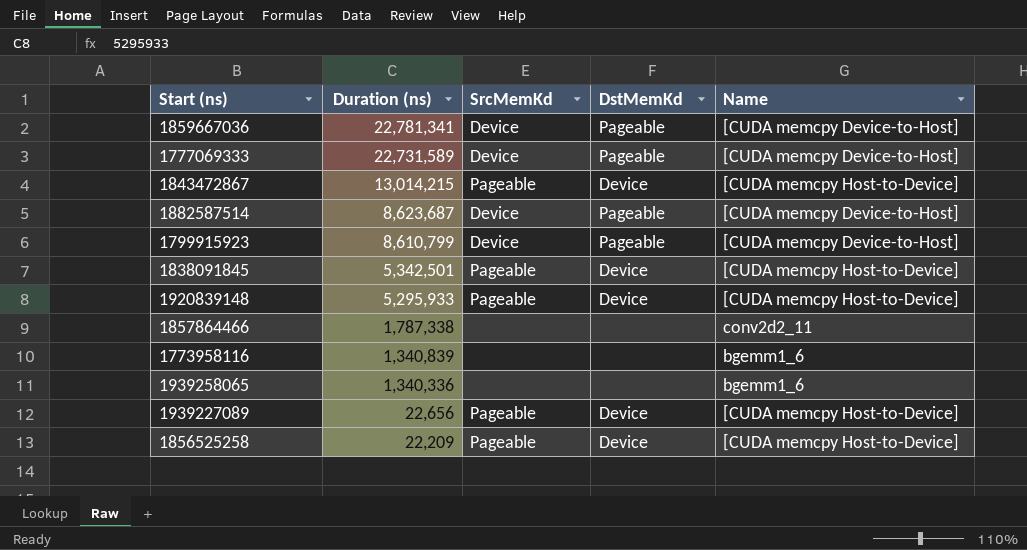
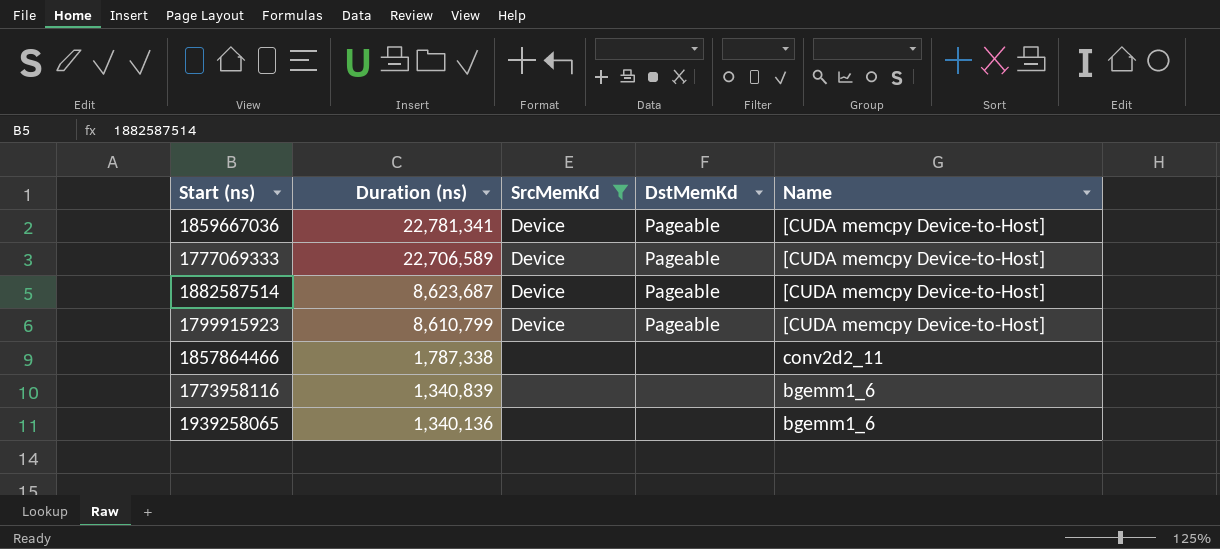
filter: none -> SrcMemKd != Pageable
1777069333 | Duration (ns): 22,731,589 -> 22,706,589
1939258065 | Duration (ns): 1,340,336 -> 1,340,136

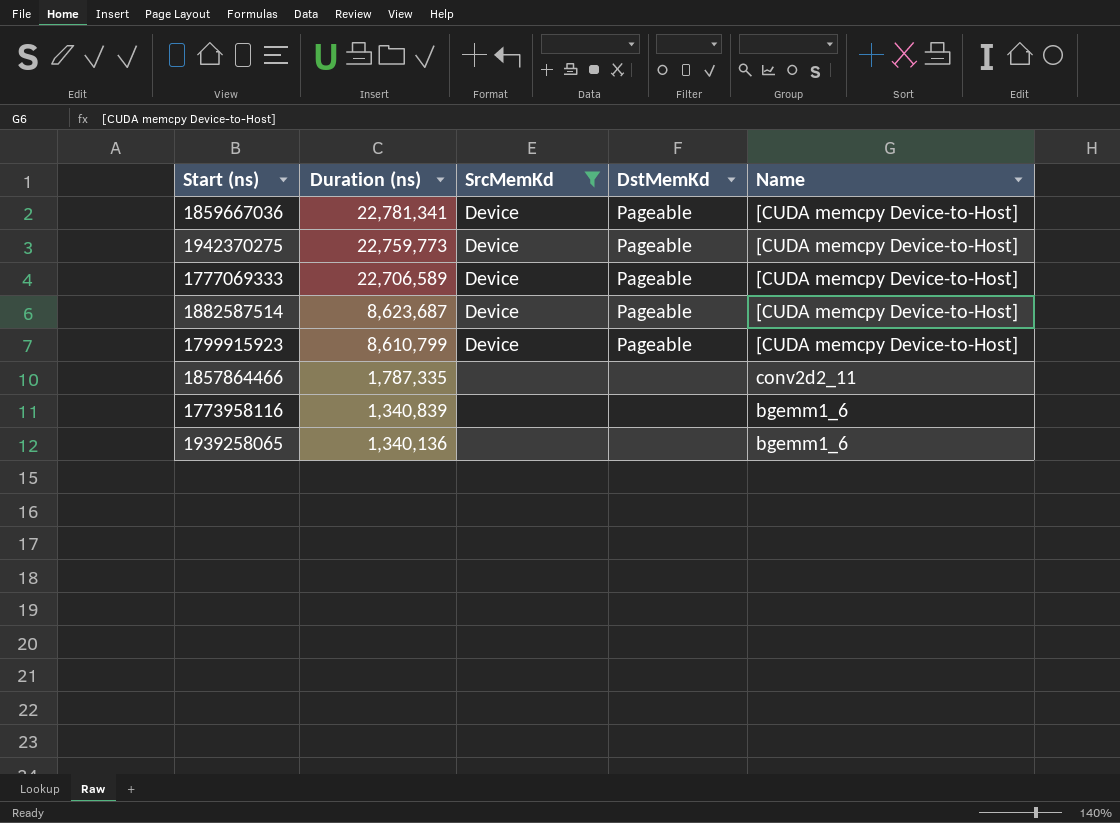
row 1942370275: none -> 22,759,773 | Device | Pageable | [CUDA memcpy Device-to-Host]
1857864466 | Duration (ns): 1,787,338 -> 1,787,335

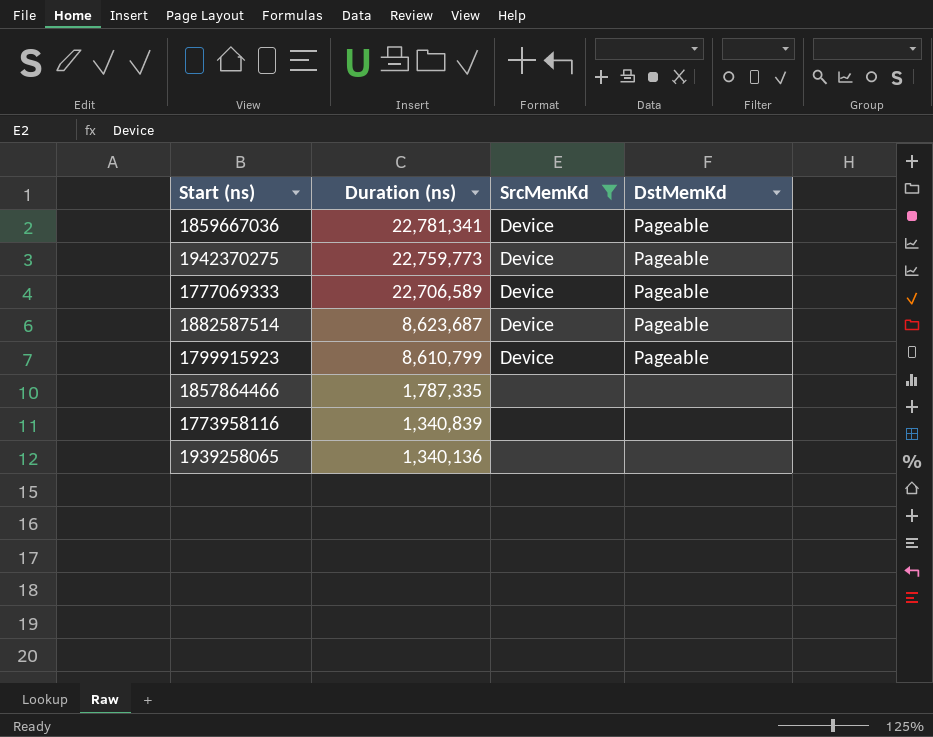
column Name | position: 5 -> none

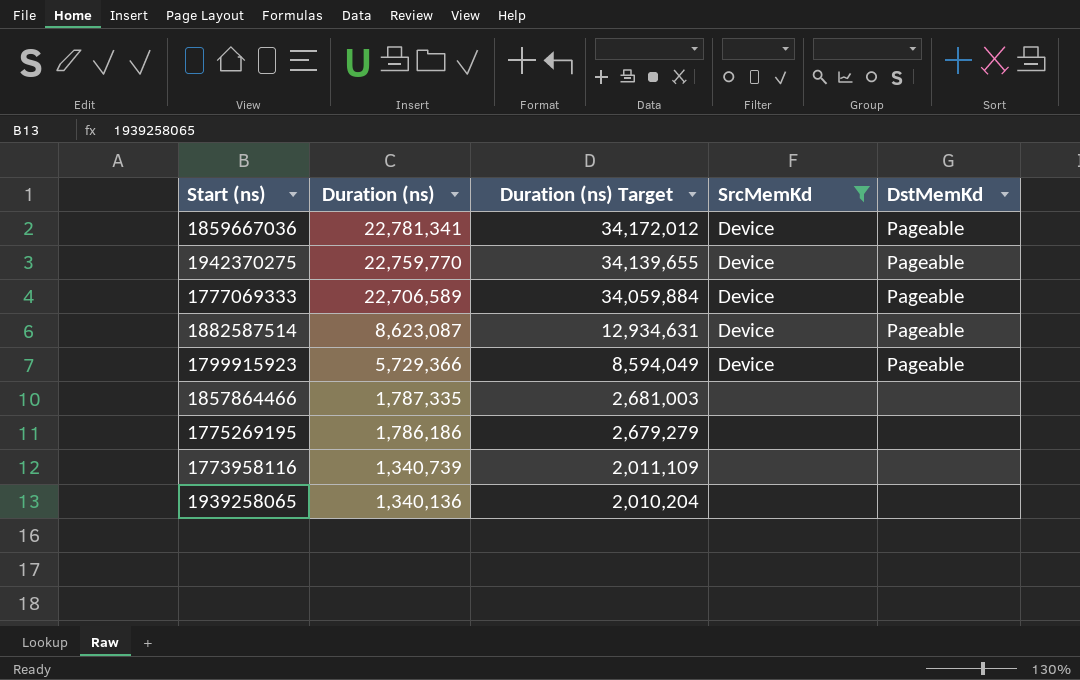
column Duration (ns) Target | formula: none -> [Duration (ns)] * 1.5
1942370275 | Duration (ns): 22,759,773 -> 22,759,770
1882587514 | Duration (ns): 8,623,687 -> 8,623,087
1799915923 | Duration (ns): 8,610,799 -> 5,729,366
row 1775269195: none -> 1,786,186 | 2,679,279 | none | none
1773958116 | Duration (ns): 1,340,839 -> 1,340,739

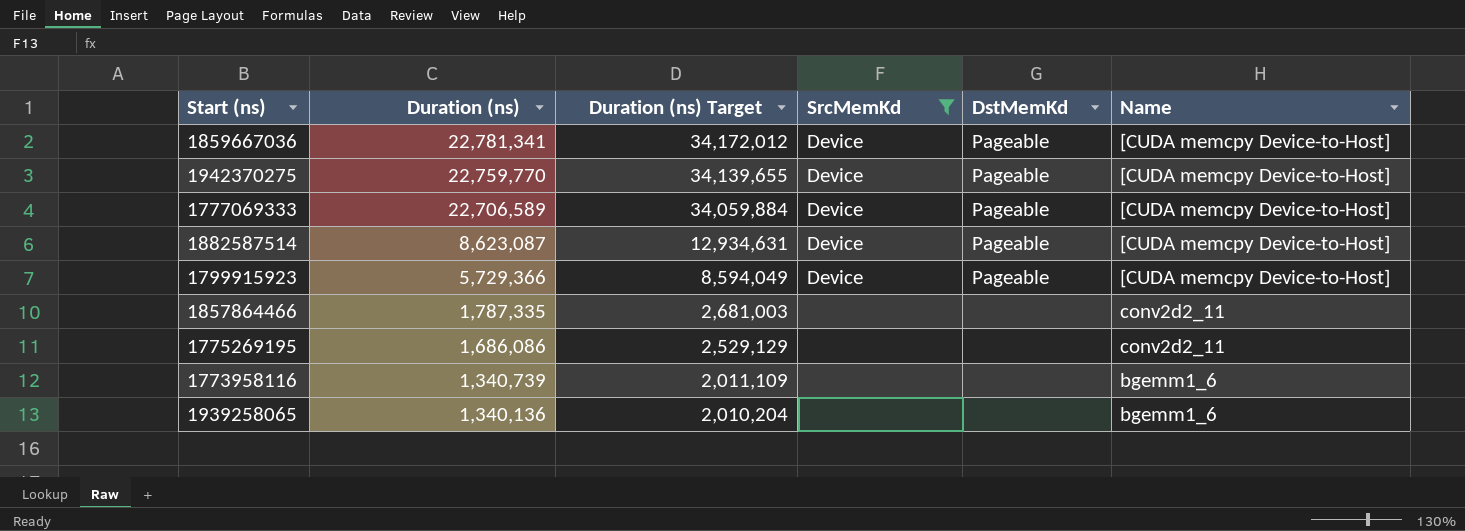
column Name | position: none -> 6
1775269195 | Duration (ns): 1,786,186 -> 1,686,086
1775269195 | Duration (ns) Target: 2,679,279 -> 2,529,129

